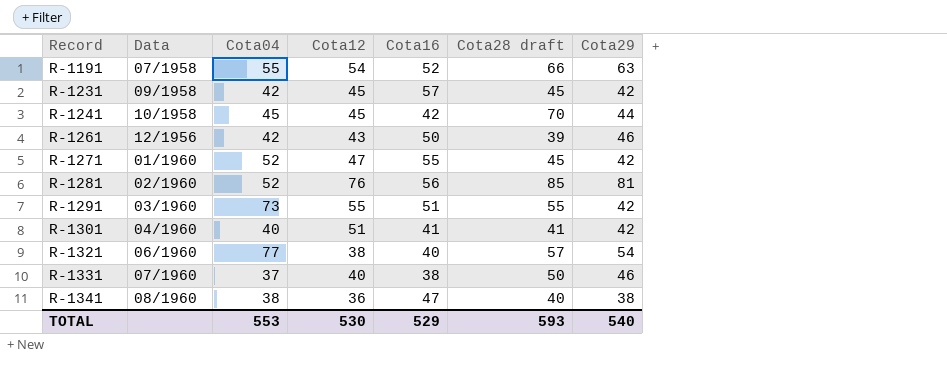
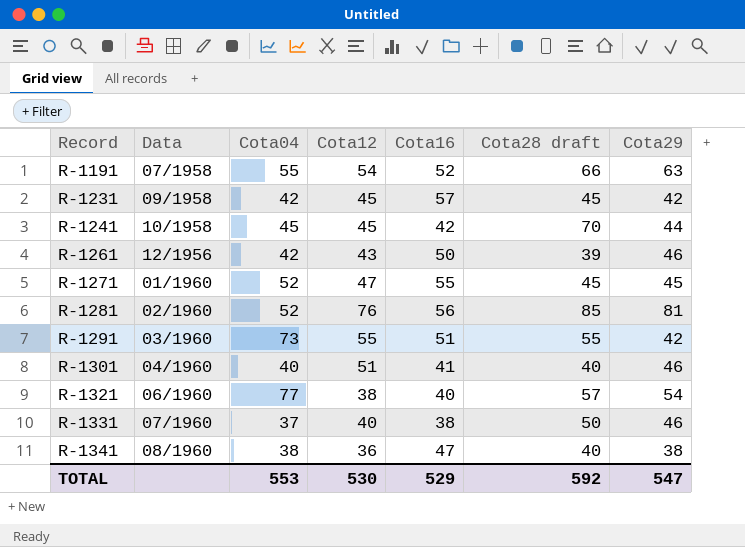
R-1271 | Cota29: 42 -> 45
R-1301 | Cota28 draft: 41 -> 40
R-1301 | Cota29: 42 -> 46
TOTAL | Cota28 draft: 593 -> 592
TOTAL | Cota29: 540 -> 547

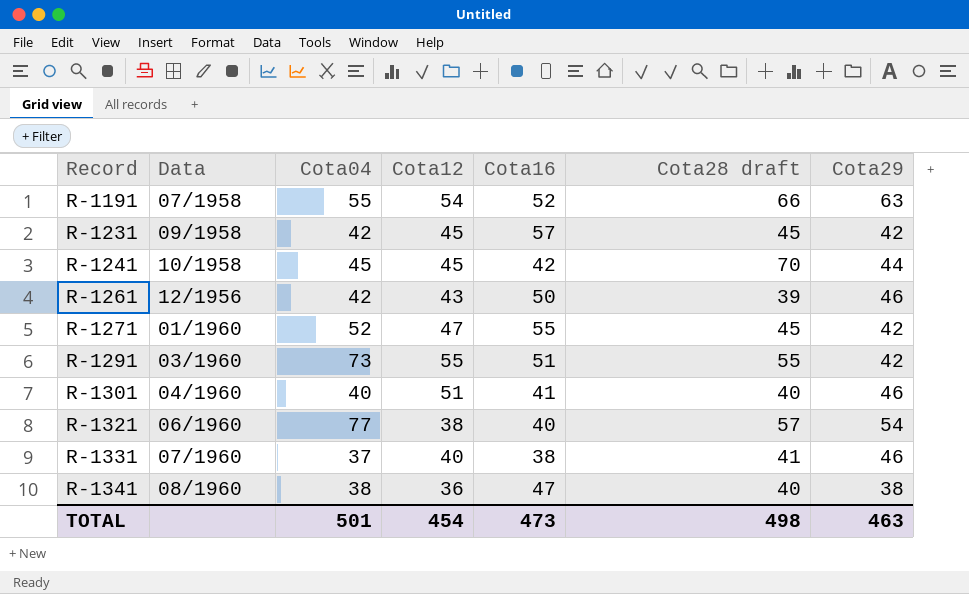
row R-1281: 02/1960 | 52 | 76 | 56 | 85 | 81 -> none
R-1271 | Cota29: 45 -> 42
R-1331 | Cota28 draft: 50 -> 41
TOTAL | Cota04: 553 -> 501
TOTAL | Cota12: 530 -> 454
TOTAL | Cota16: 529 -> 473
TOTAL | Cota28 draft: 592 -> 498
TOTAL | Cota29: 547 -> 463

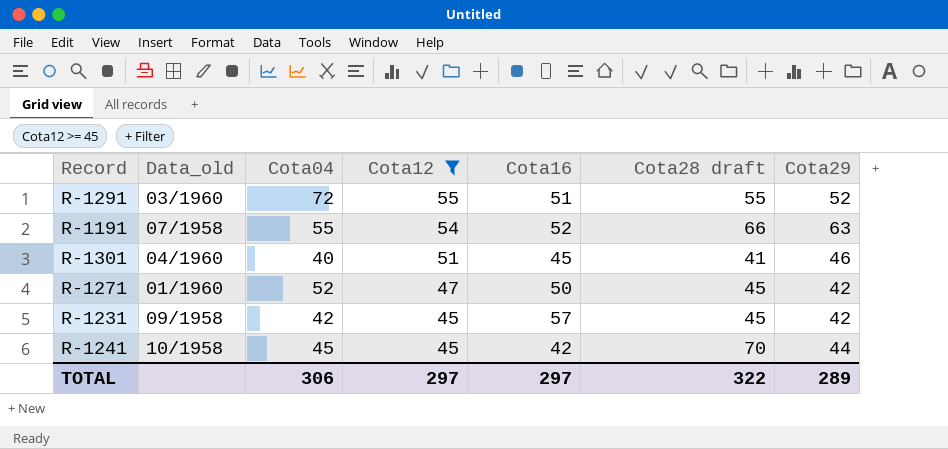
filter: none -> Cota12 >= 45
row order: Record ascending -> Cota12 descending
column name: Data -> Data_old
R-1291 | Cota04: 73 -> 72
R-1291 | Cota29: 42 -> 52
R-1301 | Cota16: 41 -> 45
R-1301 | Cota28 draft: 40 -> 41
R-1271 | Cota16: 55 -> 50
TOTAL | Cota04: 501 -> 306
TOTAL | Cota12: 454 -> 297
TOTAL | Cota16: 473 -> 297
TOTAL | Cota28 draft: 498 -> 322
TOTAL | Cota29: 463 -> 289

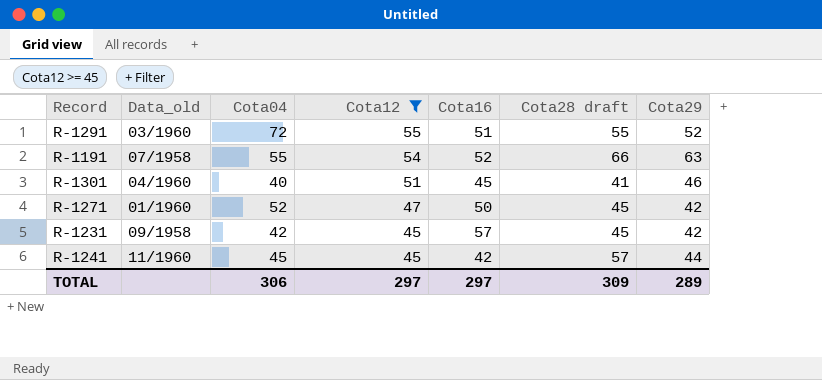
R-1241 | Data_old: 10/1958 -> 11/1960
R-1241 | Cota28 draft: 70 -> 57
TOTAL | Cota28 draft: 322 -> 309

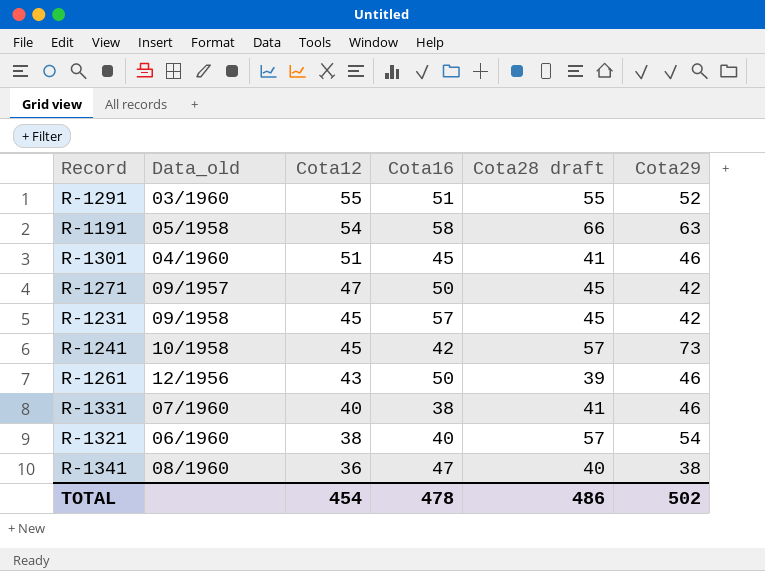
filter: Cota12 >= 45 -> none
column Cota04 | position: 3 -> none
R-1191 | Data_old: 07/1958 -> 05/1958
R-1191 | Cota16: 52 -> 58
R-1271 | Data_old: 01/1960 -> 09/1957
R-1241 | Data_old: 11/1960 -> 10/1958
R-1241 | Cota29: 44 -> 73
TOTAL | Cota12: 297 -> 454
TOTAL | Cota16: 297 -> 478
TOTAL | Cota28 draft: 309 -> 486
TOTAL | Cota29: 289 -> 502

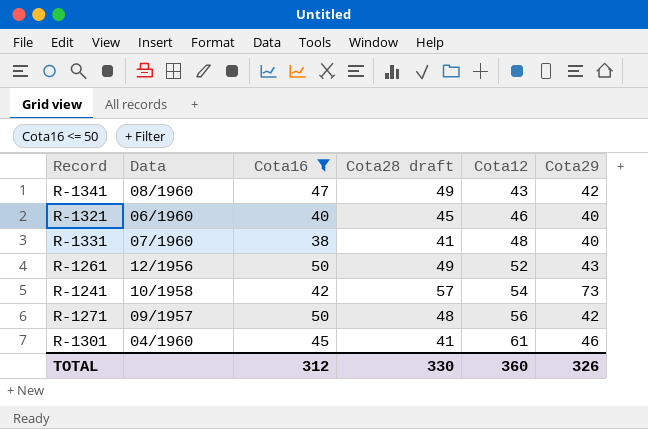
filter: none -> Cota16 <= 50
row order: Cota12 descending -> Cota12 ascending
column name: Data_old -> Data
column Cota12 | position: 3 -> 5
R-1341 | Cota28 draft: 40 -> 49
R-1341 | Cota12: 36 -> 43
R-1341 | Cota29: 38 -> 42
R-1321 | Cota28 draft: 57 -> 45
R-1321 | Cota12: 38 -> 46
R-1321 | Cota29: 54 -> 40
R-1331 | Cota12: 40 -> 48
R-1331 | Cota29: 46 -> 40
R-1261 | Cota28 draft: 39 -> 49
R-1261 | Cota12: 43 -> 52
R-1261 | Cota29: 46 -> 43
R-1241 | Cota12: 45 -> 54
R-1271 | Cota28 draft: 45 -> 48
R-1271 | Cota12: 47 -> 56
R-1301 | Cota12: 51 -> 61
TOTAL | Cota16: 478 -> 312
TOTAL | Cota28 draft: 486 -> 330
TOTAL | Cota12: 454 -> 360
TOTAL | Cota29: 502 -> 326

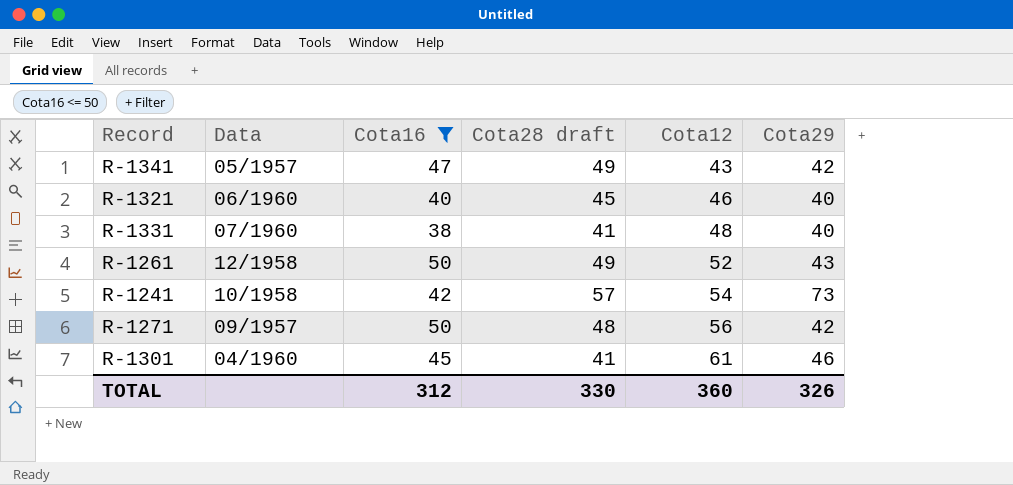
R-1341 | Data: 08/1960 -> 05/1957
R-1261 | Data: 12/1956 -> 12/1958

